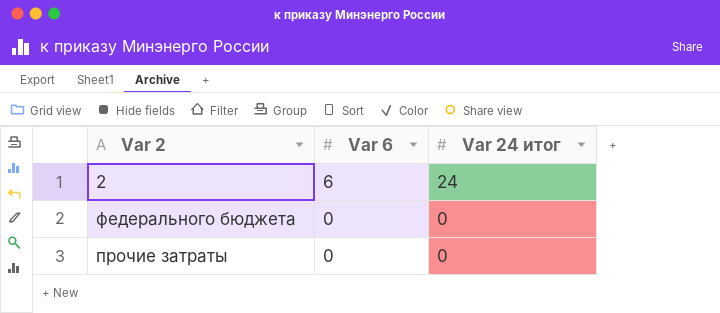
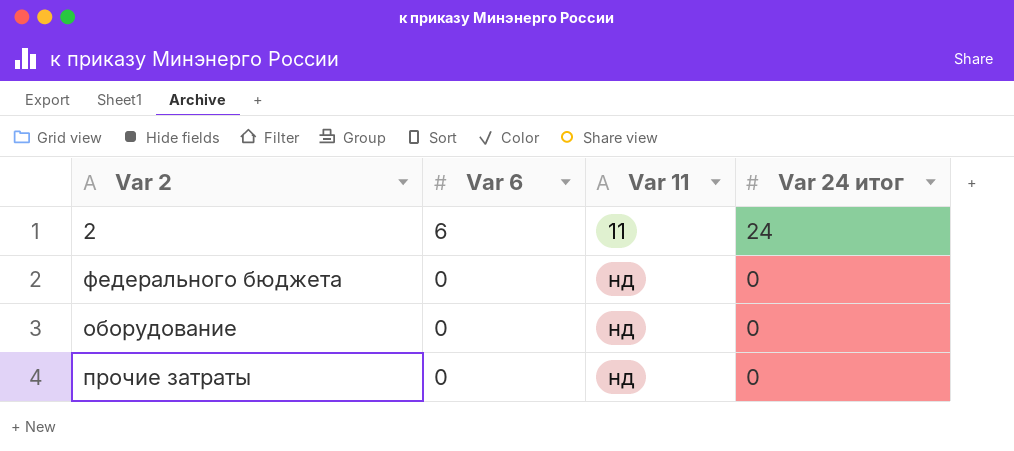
column Var 11 | position: none -> 3
row оборудование: none -> 0 | нд | 0

